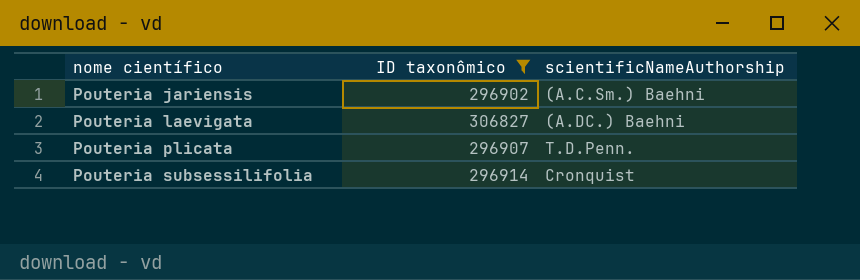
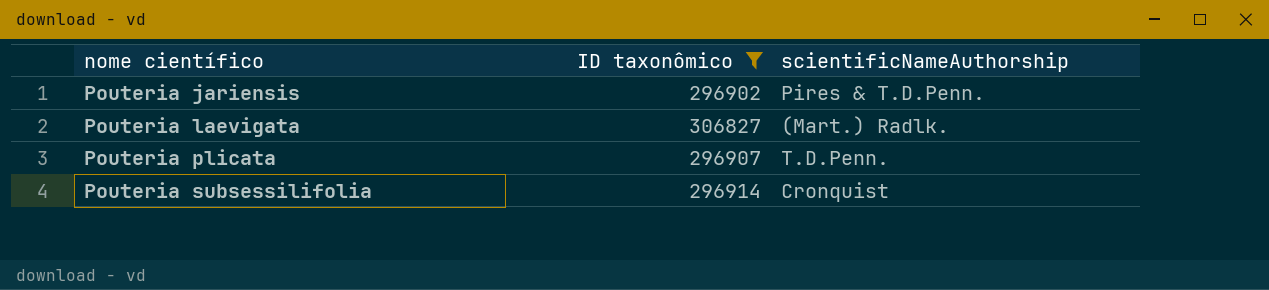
Pouteria jariensis | scientificNameAuthorship: (A.C.Sm.) Baehni -> Pires & T.D.Penn.
Pouteria laevigata | scientificNameAuthorship: (A.DC.) Baehni -> (Mart.) Radlk.

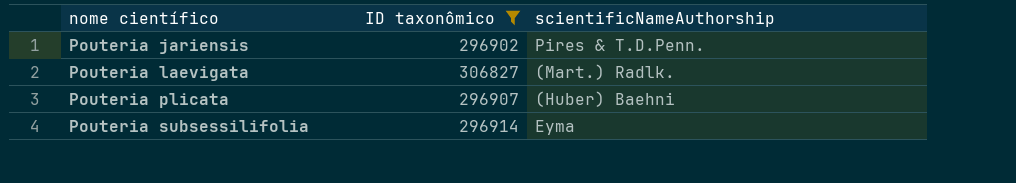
Pouteria plicata | scientificNameAuthorship: T.D.Penn. -> (Huber) Baehni
Pouteria subsessilifolia | scientificNameAuthorship: Cronquist -> Eyma

